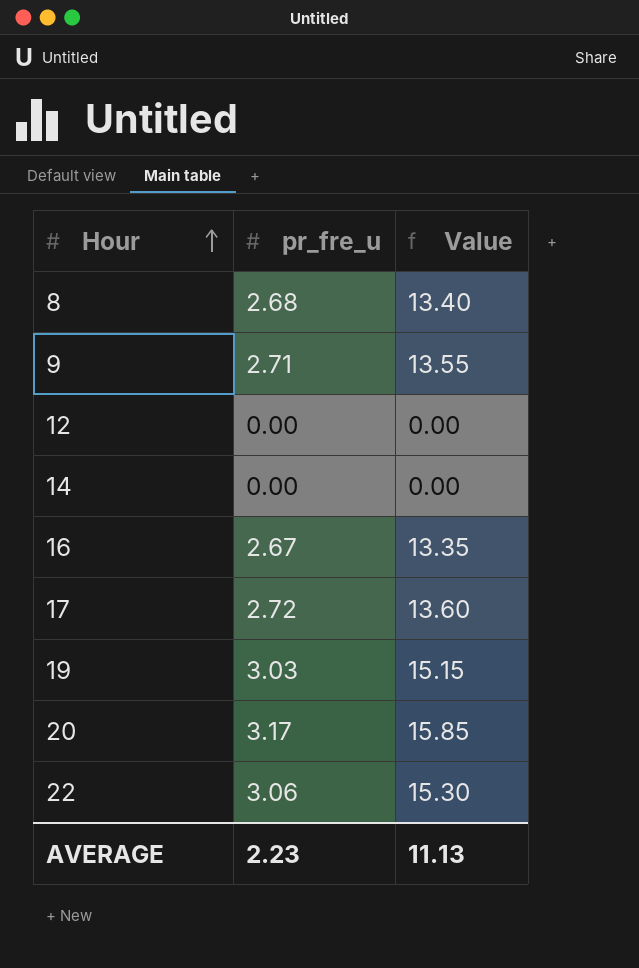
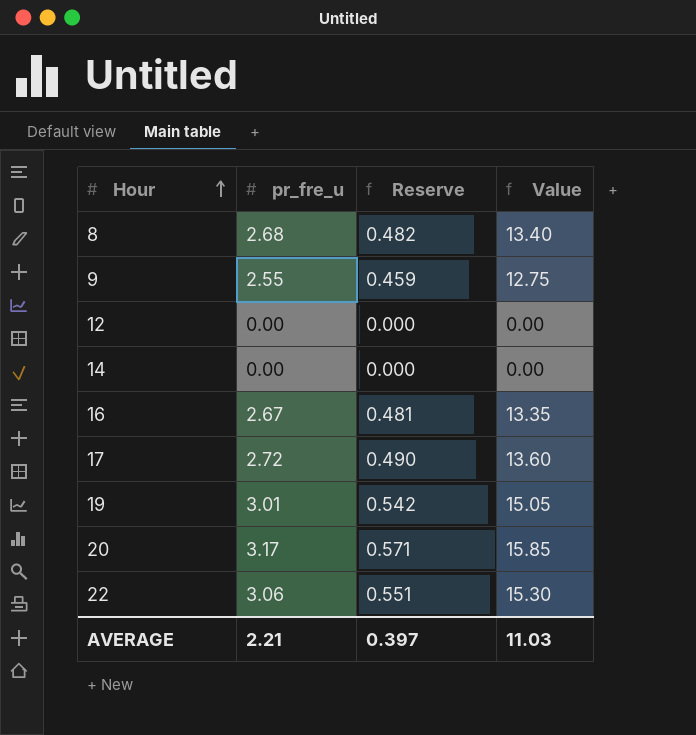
column Reserve | formula: none -> [pr_fre_u] * 0.18
9 | pr_fre_u: 2.71 -> 2.55
9 | Value: 13.55 -> 12.75
19 | pr_fre_u: 3.03 -> 3.01
19 | Value: 15.15 -> 15.05
AVERAGE | pr_fre_u: 2.23 -> 2.21
AVERAGE | Value: 11.13 -> 11.03

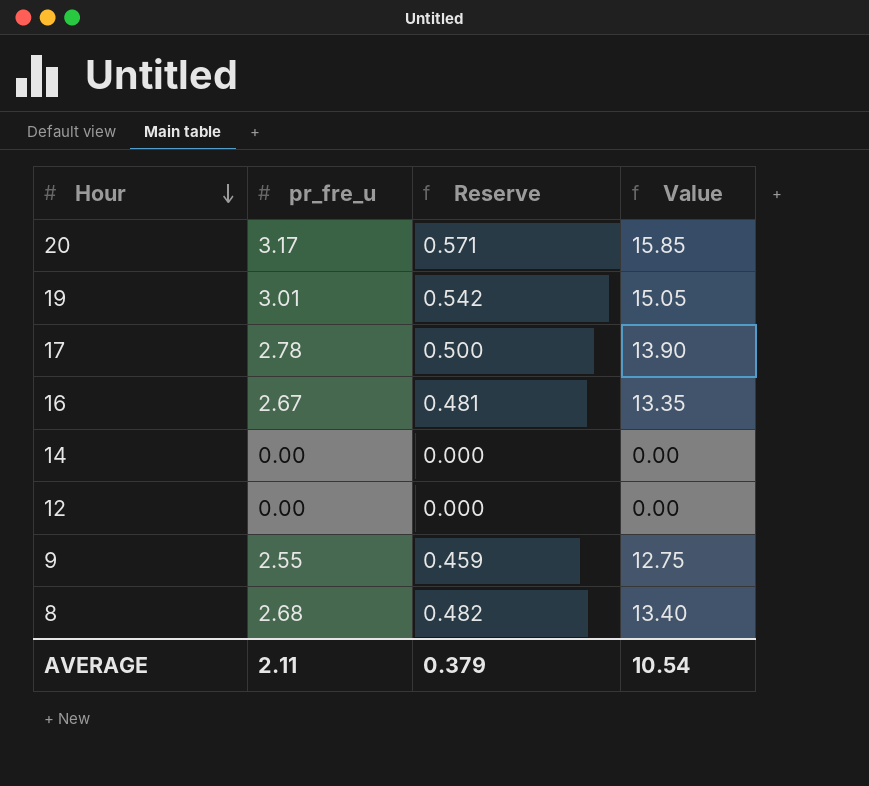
row order: Hour ascending -> Hour descending
row 22: 3.06 | 0.551 | 15.30 -> none
17 | pr_fre_u: 2.72 -> 2.78
17 | Reserve: 0.490 -> 0.500
17 | Value: 13.60 -> 13.90
AVERAGE | pr_fre_u: 2.21 -> 2.11
AVERAGE | Reserve: 0.397 -> 0.379
AVERAGE | Value: 11.03 -> 10.54

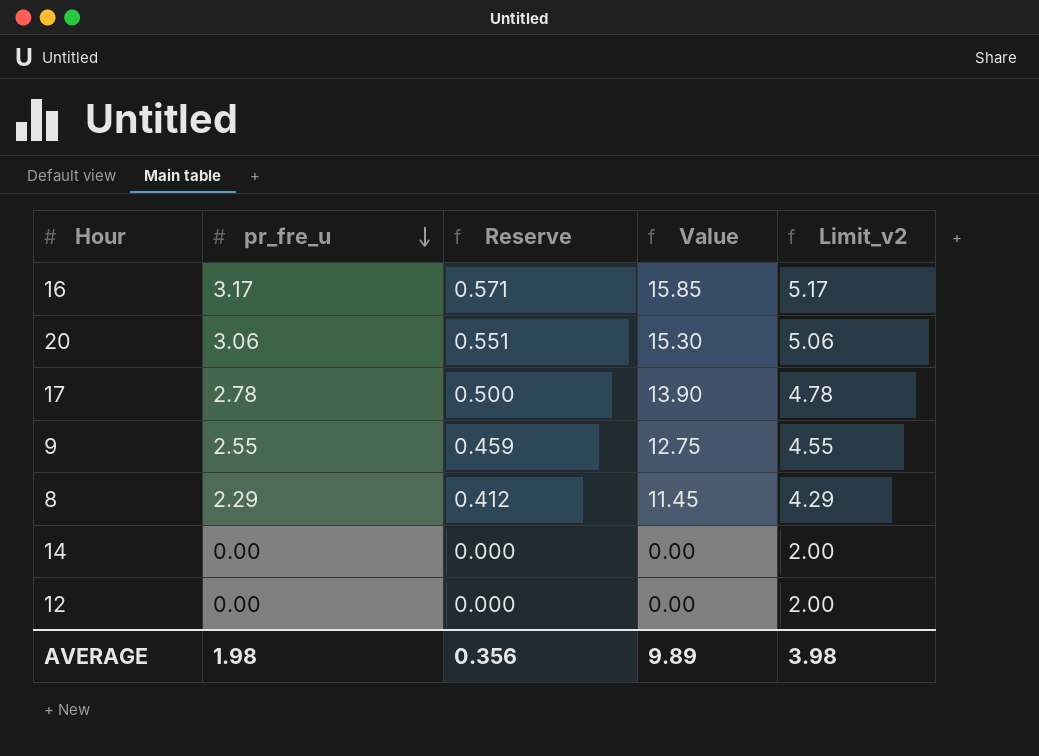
row order: Hour descending -> pr_fre_u descending
column Limit_v2 | formula: none -> [pr_fre_u] + 2
row 19: 3.01 | 0.542 | 15.05 -> none
16 | pr_fre_u: 2.67 -> 3.17
16 | Reserve: 0.481 -> 0.571
16 | Value: 13.35 -> 15.85
20 | pr_fre_u: 3.17 -> 3.06
20 | Reserve: 0.571 -> 0.551
20 | Value: 15.85 -> 15.30
8 | pr_fre_u: 2.68 -> 2.29
8 | Reserve: 0.482 -> 0.412
8 | Value: 13.40 -> 11.45
AVERAGE | pr_fre_u: 2.11 -> 1.98
AVERAGE | Reserve: 0.379 -> 0.356
AVERAGE | Value: 10.54 -> 9.89

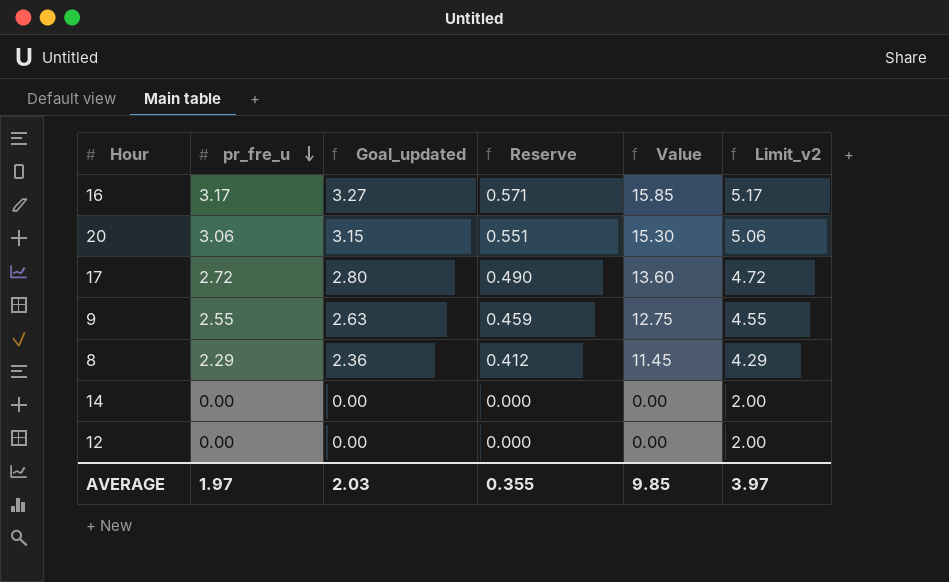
column Goal_updated | formula: none -> [pr_fre_u] * 1.03
17 | pr_fre_u: 2.78 -> 2.72
17 | Reserve: 0.500 -> 0.490
17 | Value: 13.90 -> 13.60
17 | Limit_v2: 4.78 -> 4.72
AVERAGE | pr_fre_u: 1.98 -> 1.97
AVERAGE | Reserve: 0.356 -> 0.355
AVERAGE | Value: 9.89 -> 9.85
AVERAGE | Limit_v2: 3.98 -> 3.97

